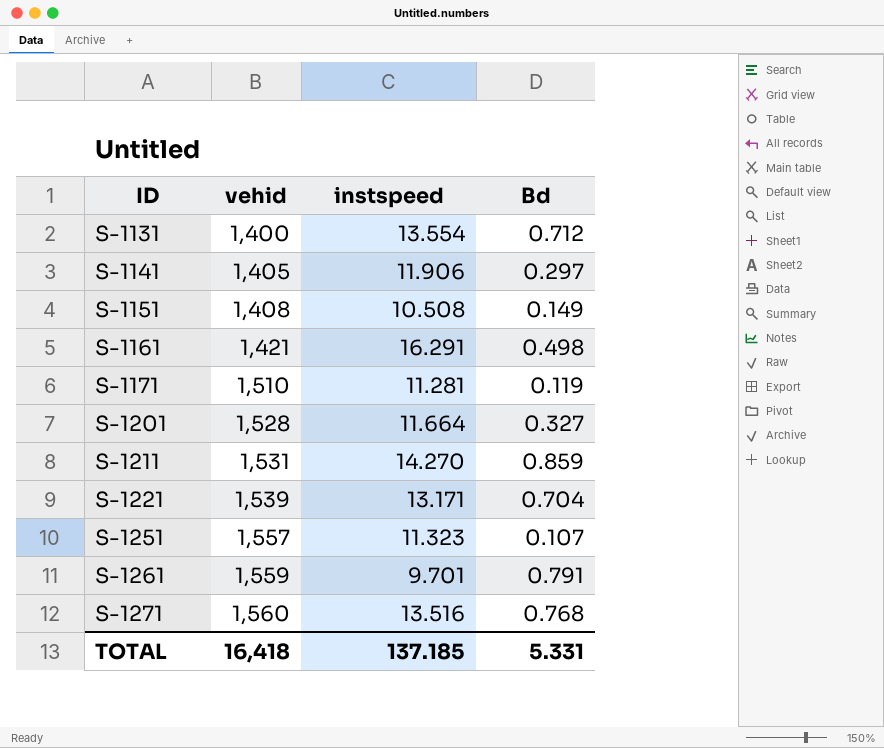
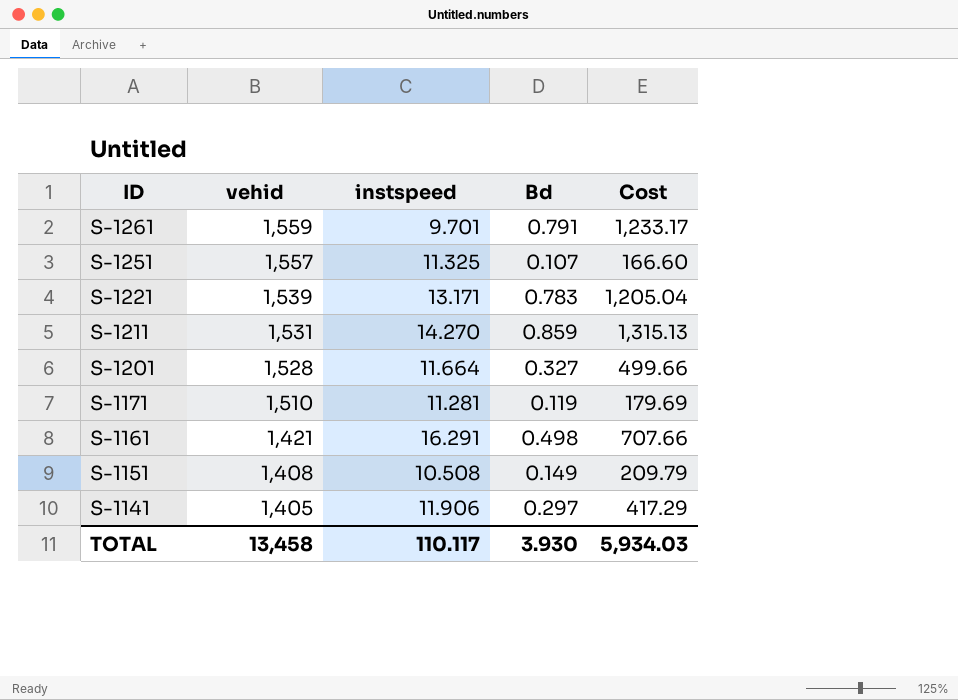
row order: ID ascending -> ID descending
column Cost | formula: none -> [vehid] * [Bd]
row S-1131: 1,400 | 13.554 | 0.712 -> none
row S-1271: 1,560 | 13.516 | 0.768 -> none
S-1251 | instspeed: 11.323 -> 11.325
S-1221 | Bd: 0.704 -> 0.783
TOTAL | vehid: 16,418 -> 13,458
TOTAL | instspeed: 137.185 -> 110.117
TOTAL | Bd: 5.331 -> 3.930

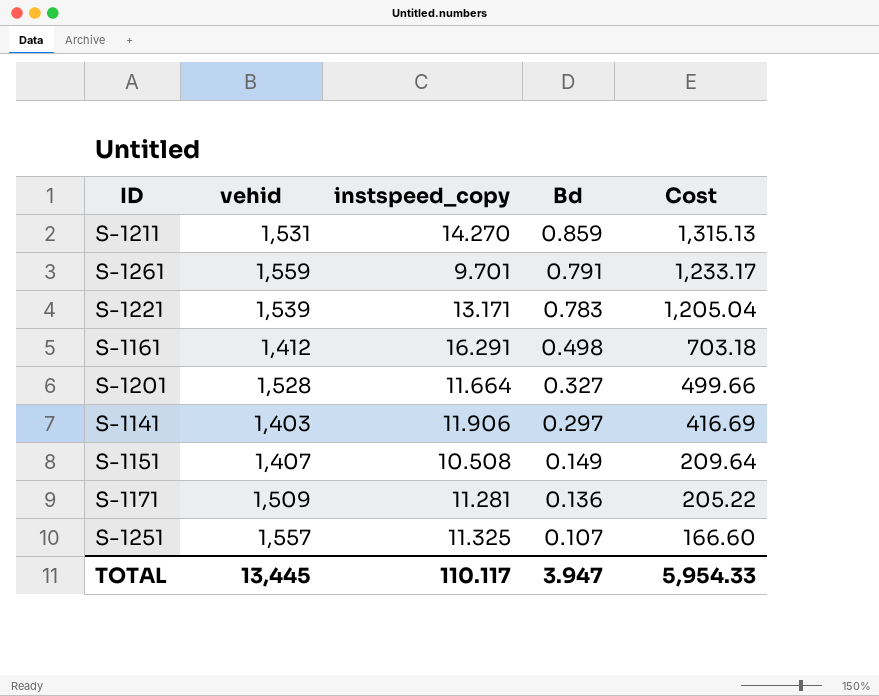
row order: ID descending -> Bd descending
column name: instspeed -> instspeed_copy
S-1161 | vehid: 1,421 -> 1,412
S-1161 | Cost: 707.66 -> 703.18
S-1141 | vehid: 1,405 -> 1,403
S-1141 | Cost: 417.29 -> 416.69
S-1151 | vehid: 1,408 -> 1,407
S-1151 | Cost: 209.79 -> 209.64
S-1171 | vehid: 1,510 -> 1,509
S-1171 | Bd: 0.119 -> 0.136
S-1171 | Cost: 179.69 -> 205.22
TOTAL | vehid: 13,458 -> 13,445
TOTAL | Bd: 3.930 -> 3.947
TOTAL | Cost: 5,934.03 -> 5,954.33

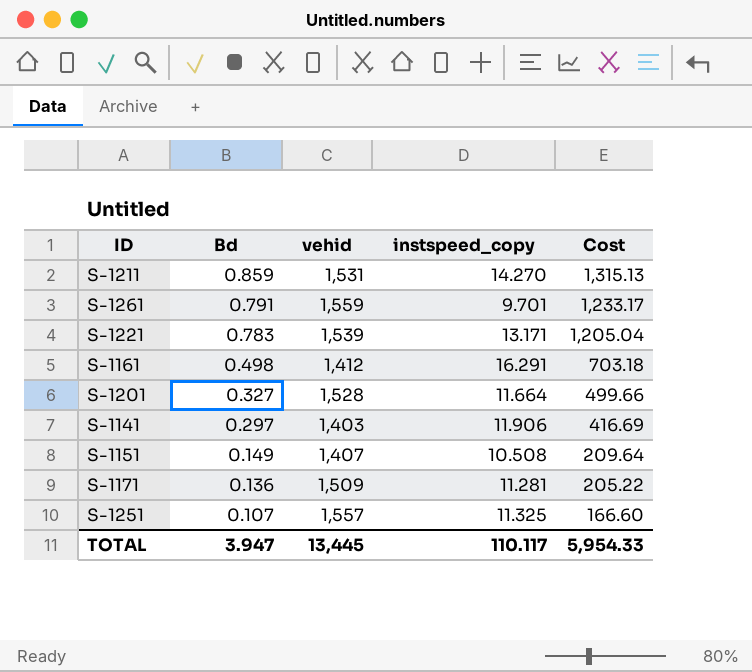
column Bd | position: 4 -> 2

